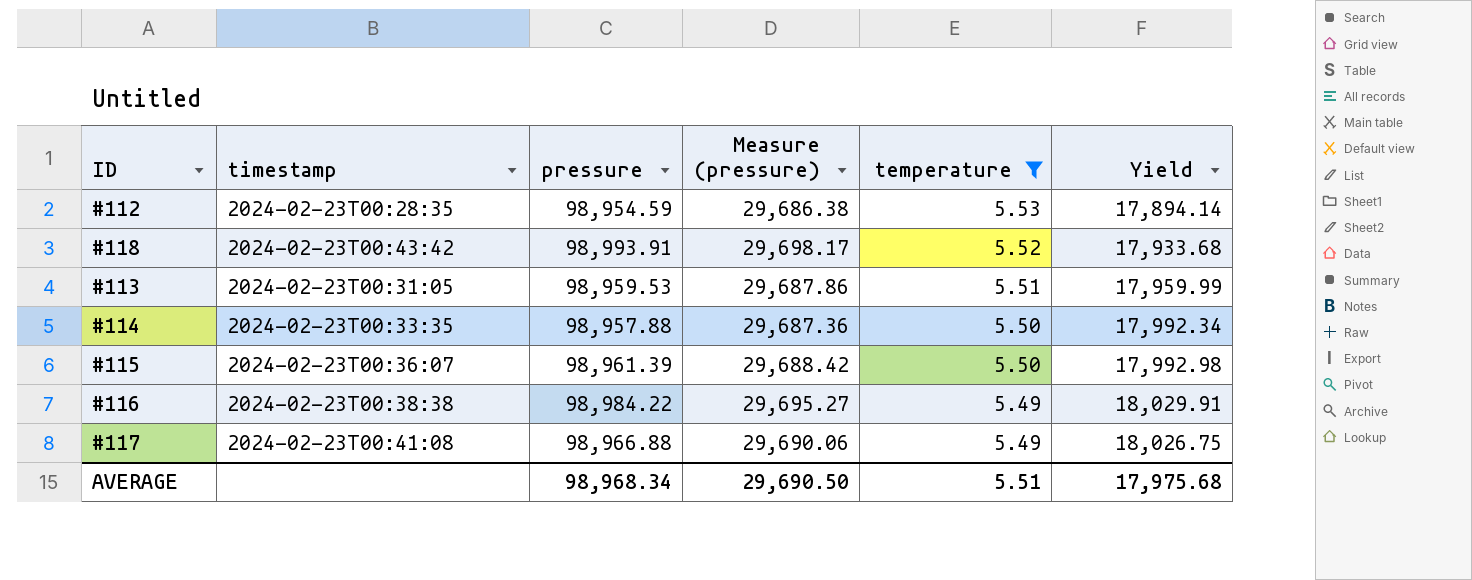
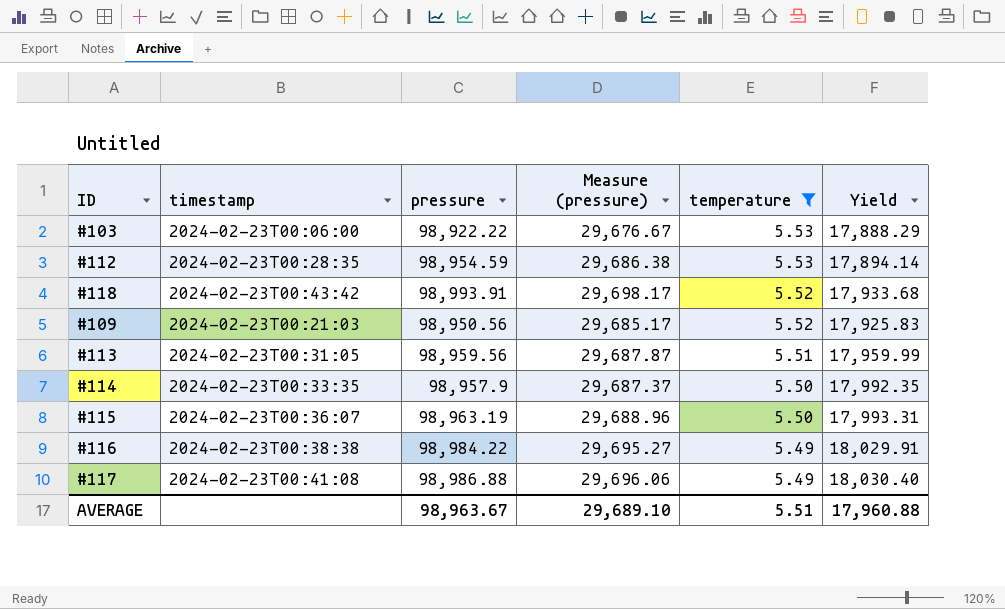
row #103: none -> 2024-02-23T00:06:00 | 98,922.22 | 29,676.67 | 5.53 | 17,888.29
row #109: none -> 2024-02-23T00:21:03 | 98,950.56 | 29,685.17 | 5.52 | 17,925.83
#113 | pressure: 98,959.53 -> 98,959.56
#113 | Measure (pressure): 29,687.86 -> 29,687.87
#114 | pressure: 98,957.88 -> 98,957.9
#114 | Measure (pressure): 29,687.36 -> 29,687.37
#114 | Yield: 17,992.34 -> 17,992.35
#115 | pressure: 98,961.39 -> 98,963.19
#115 | Measure (pressure): 29,688.42 -> 29,688.96
#115 | Yield: 17,992.98 -> 17,993.31
#117 | pressure: 98,966.88 -> 98,986.88
#117 | Measure (pressure): 29,690.06 -> 29,696.06
#117 | Yield: 18,026.75 -> 18,030.40
AVERAGE | pressure: 98,968.34 -> 98,963.67
AVERAGE | Measure (pressure): 29,690.50 -> 29,689.10
AVERAGE | Yield: 17,975.68 -> 17,960.88

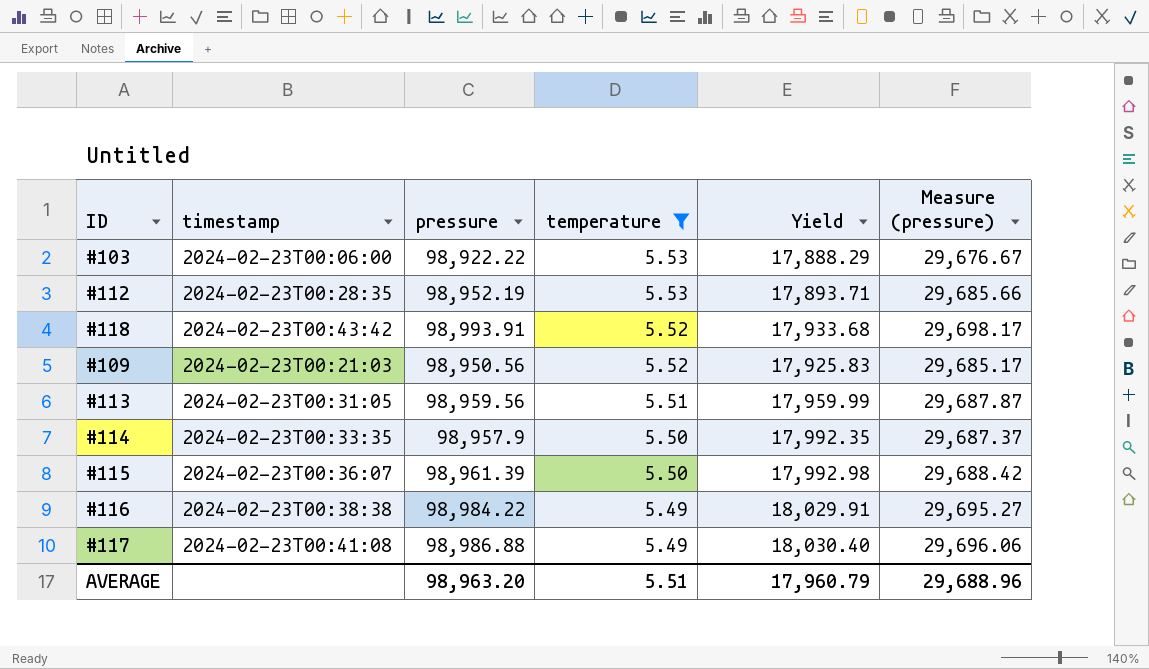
column Measure (pressure) | position: 4 -> 6
#112 | pressure: 98,954.59 -> 98,952.19
#112 | Yield: 17,894.14 -> 17,893.71
#112 | Measure (pressure): 29,686.38 -> 29,685.66
#115 | pressure: 98,963.19 -> 98,961.39
#115 | Yield: 17,993.31 -> 17,992.98
#115 | Measure (pressure): 29,688.96 -> 29,688.42
AVERAGE | pressure: 98,963.67 -> 98,963.20
AVERAGE | Yield: 17,960.88 -> 17,960.79
AVERAGE | Measure (pressure): 29,689.10 -> 29,688.96

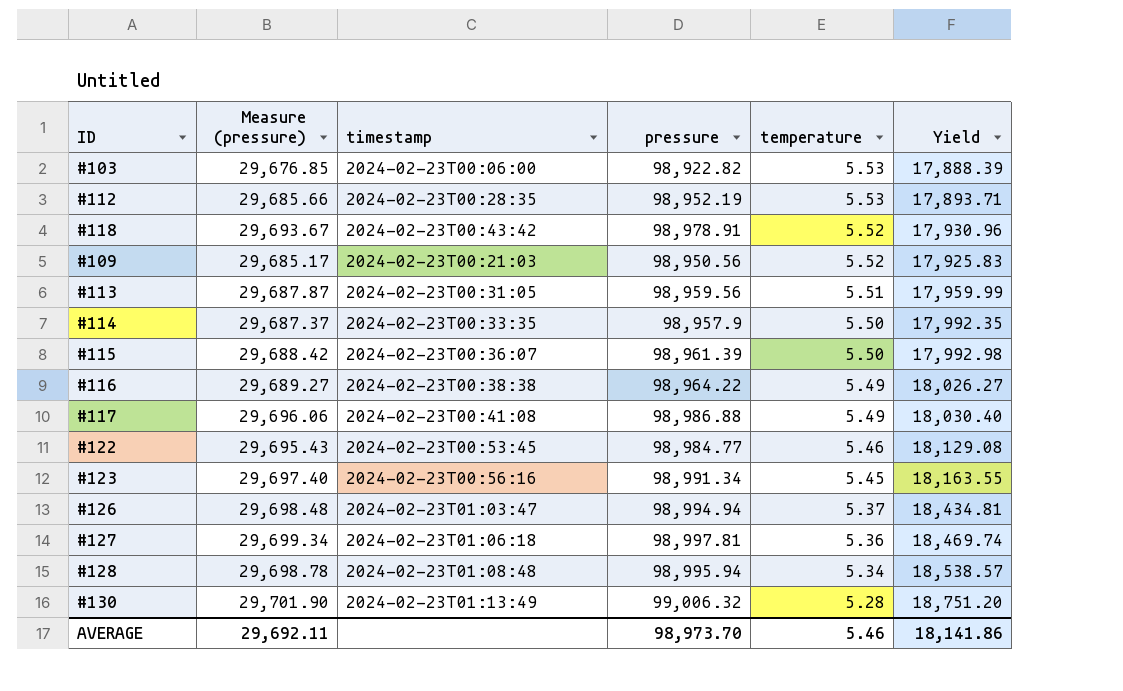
filter: temperature >= 5.49 -> none
column Measure (pressure) | position: 6 -> 2
#103 | Measure (pressure): 29,676.67 -> 29,676.85
#103 | pressure: 98,922.22 -> 98,922.82
#103 | Yield: 17,888.29 -> 17,888.39
#118 | Measure (pressure): 29,698.17 -> 29,693.67
#118 | pressure: 98,993.91 -> 98,978.91
#118 | Yield: 17,933.68 -> 17,930.96
#116 | Measure (pressure): 29,695.27 -> 29,689.27
#116 | pressure: 98,984.22 -> 98,964.22
#116 | Yield: 18,029.91 -> 18,026.27
AVERAGE | Measure (pressure): 29,688.96 -> 29,692.11
AVERAGE | pressure: 98,963.20 -> 98,973.70
AVERAGE | temperature: 5.51 -> 5.46
AVERAGE | Yield: 17,960.79 -> 18,141.86

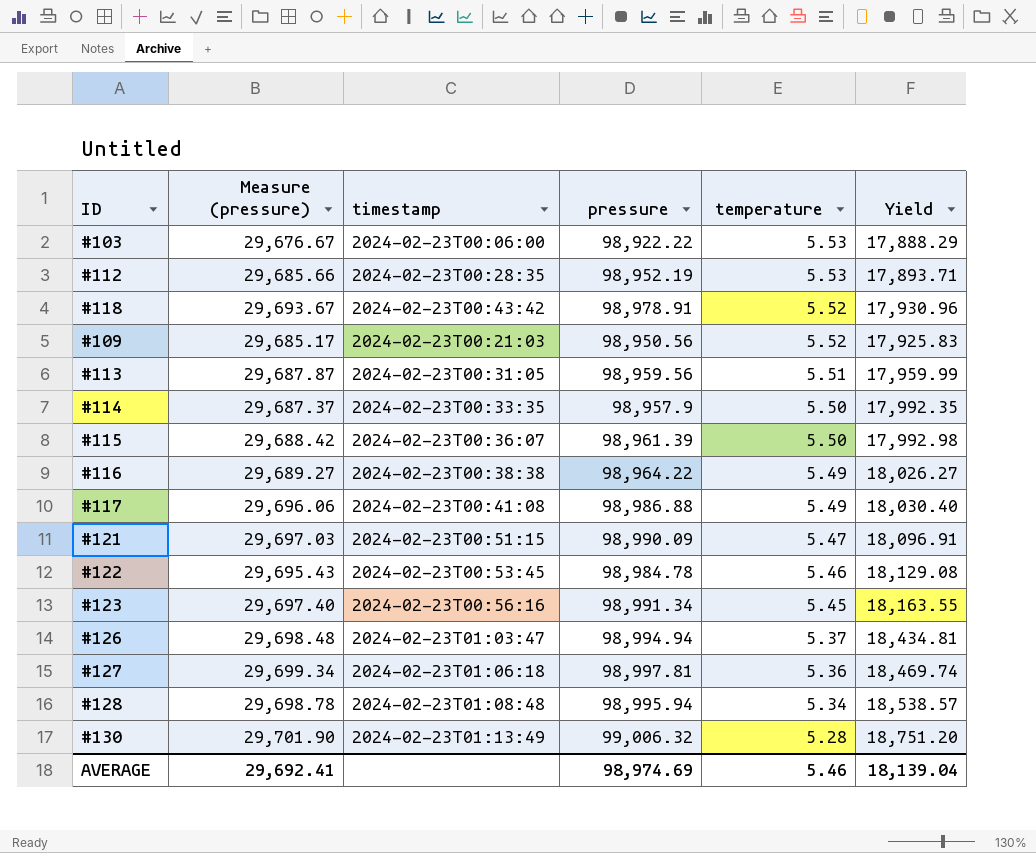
#103 | Measure (pressure): 29,676.85 -> 29,676.67
#103 | pressure: 98,922.82 -> 98,922.22
#103 | Yield: 17,888.39 -> 17,888.29
row #121: none -> 29,697.03 | 2024-02-23T00:51:15 | 98,990.09 | 5.47 | 18,096.91
#122 | pressure: 98,984.77 -> 98,984.78
AVERAGE | Measure (pressure): 29,692.11 -> 29,692.41
AVERAGE | pressure: 98,973.70 -> 98,974.69
AVERAGE | Yield: 18,141.86 -> 18,139.04

